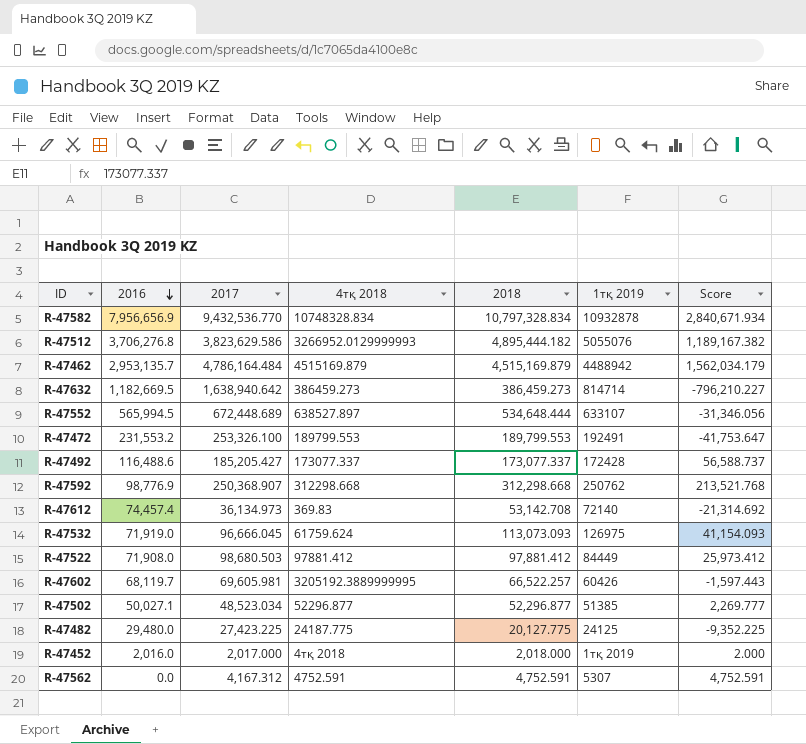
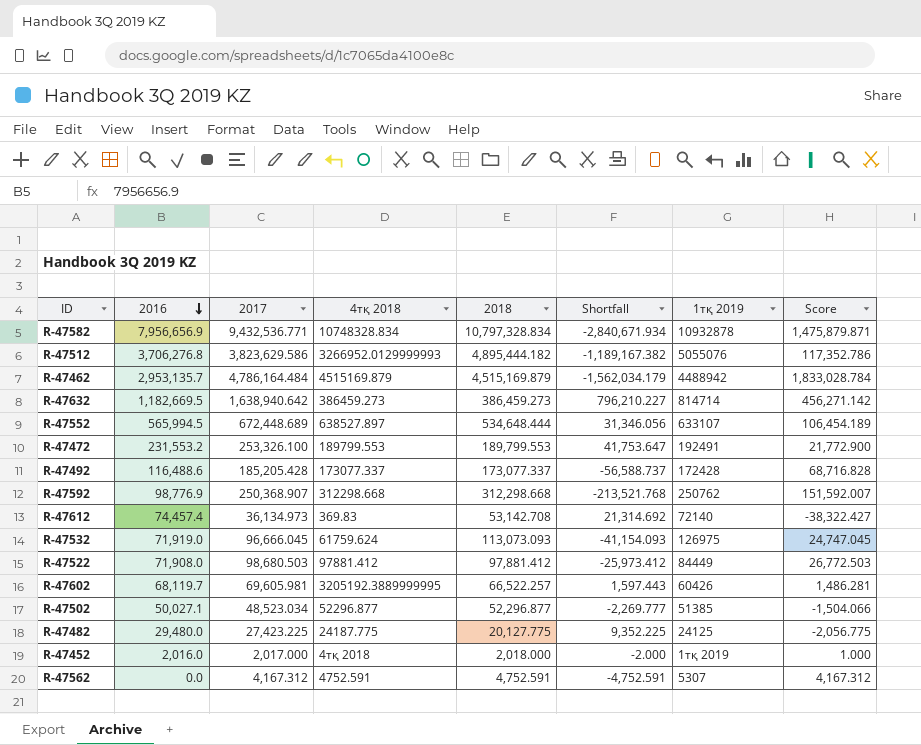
column Shortfall | formula: none -> [2016] - [2018]
column Score | formula: [2018] - [2016] -> [2017] - [2016]
R-47582 | 2017: 9,432,536.770 -> 9,432,536.771
R-47492 | 2017: 185,205.427 -> 185,205.428

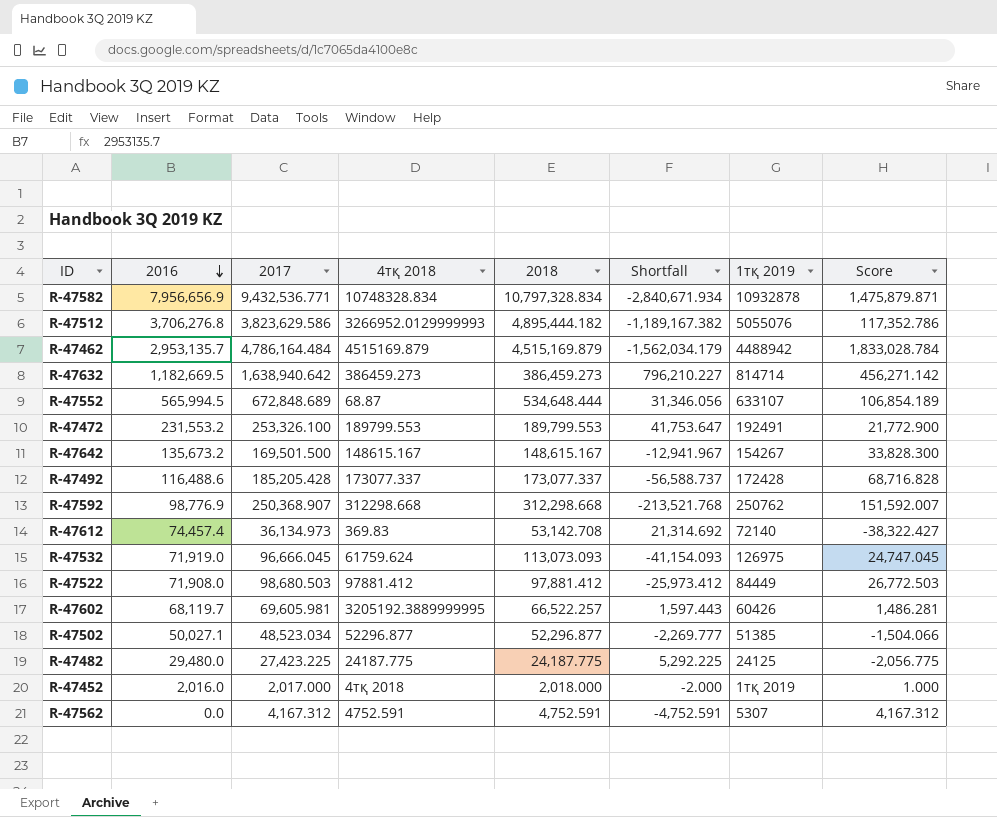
R-47552 | 2017: 672,448.689 -> 672,848.689
R-47552 | 4тқ 2018: 638527.897 -> 68.87
R-47552 | Score: 106,454.189 -> 106,854.189
row R-47642: none -> 135,673.2 | 169,501.500 | 148615.167 | 148,615.167 | -12,941.967 | 154267 | 33,828.300
R-47482 | 2018: 20,127.775 -> 24,187.775
R-47482 | Shortfall: 9,352.225 -> 5,292.225

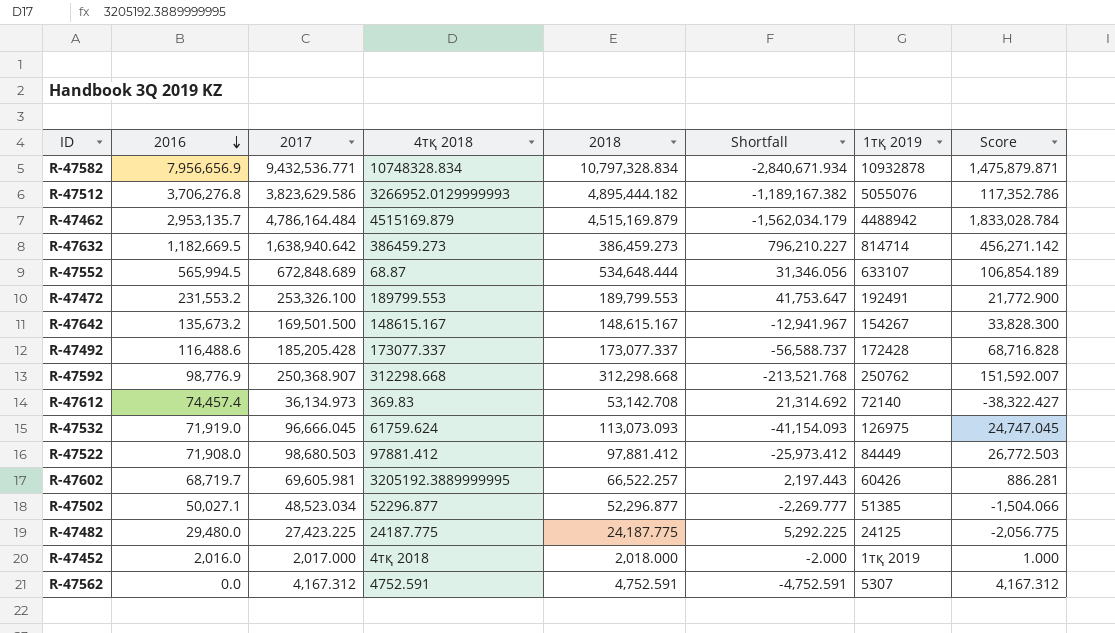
R-47602 | 2016: 68,119.7 -> 68,719.7
R-47602 | Shortfall: 1,597.443 -> 2,197.443
R-47602 | Score: 1,486.281 -> 886.281

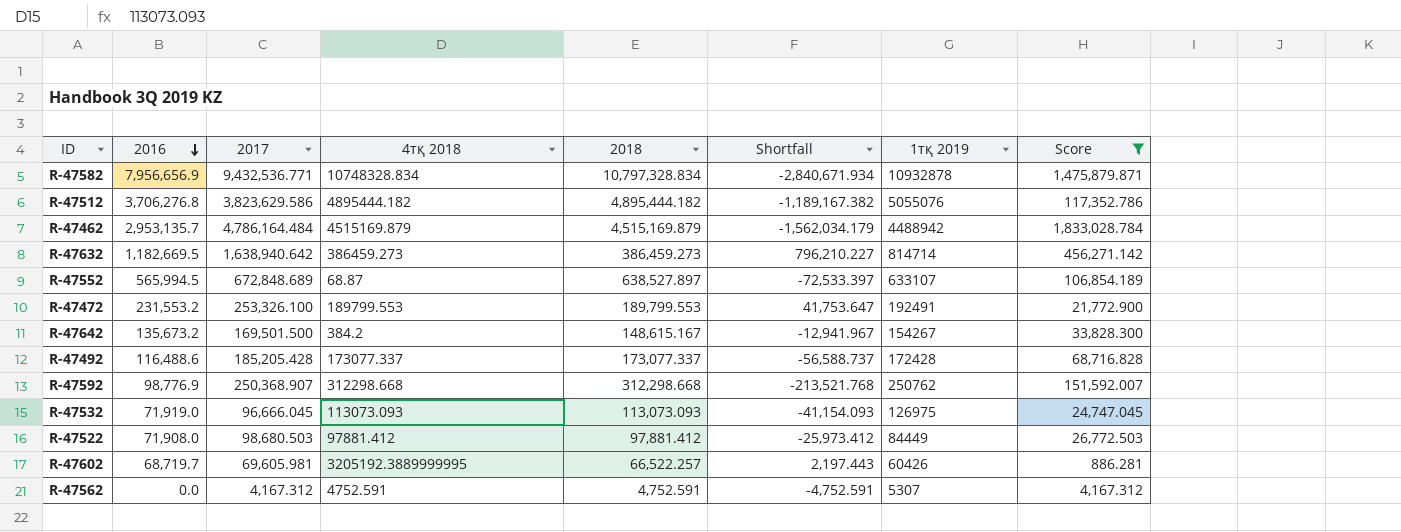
filter: none -> Score >= 886.281
R-47512 | 4тқ 2018: 3266952.0129999993 -> 4895444.182
R-47552 | 2018: 534,648.444 -> 638,527.897
R-47552 | Shortfall: 31,346.056 -> -72,533.397
R-47642 | 4тқ 2018: 148615.167 -> 384.2
R-47532 | 4тқ 2018: 61759.624 -> 113073.093

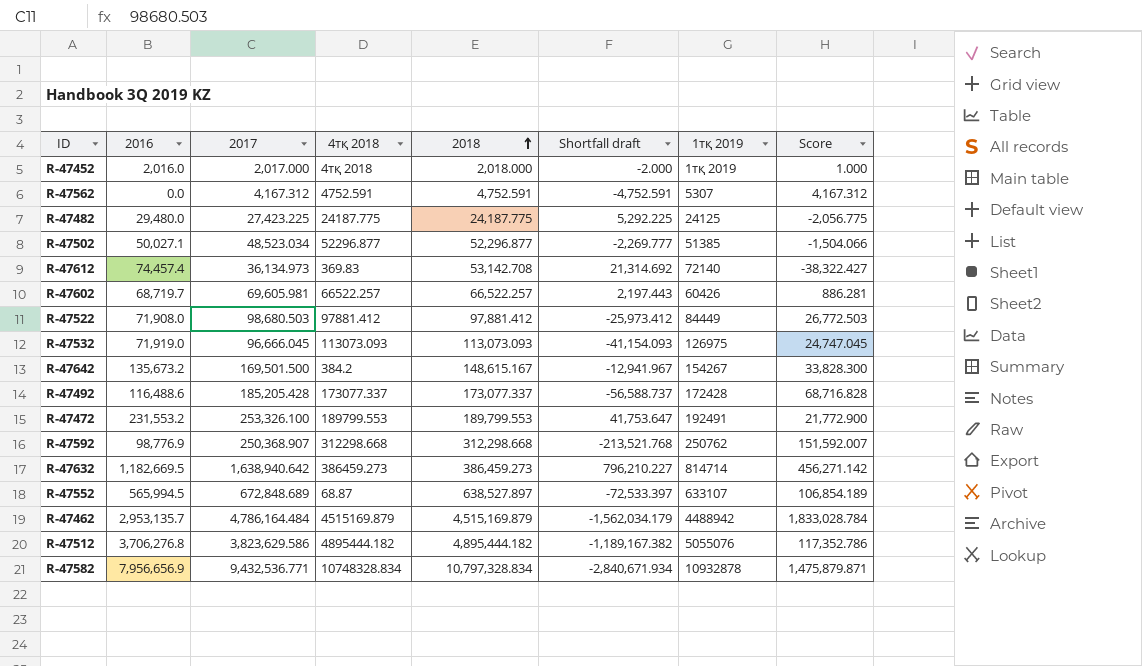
filter: Score >= 886.281 -> none
row order: 2016 descending -> 2018 ascending
column name: Shortfall -> Shortfall draft
R-47602 | 4тқ 2018: 3205192.3889999995 -> 66522.257

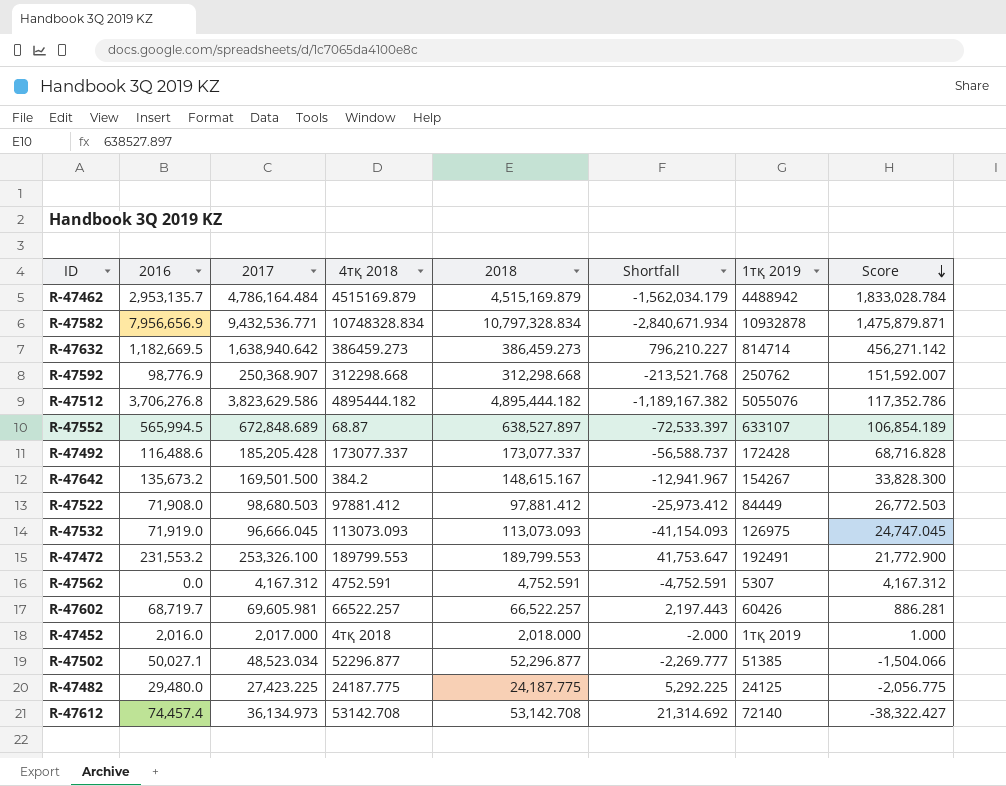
row order: 2018 ascending -> Score descending
column name: Shortfall draft -> Shortfall
R-47612 | 4тқ 2018: 369.83 -> 53142.708

